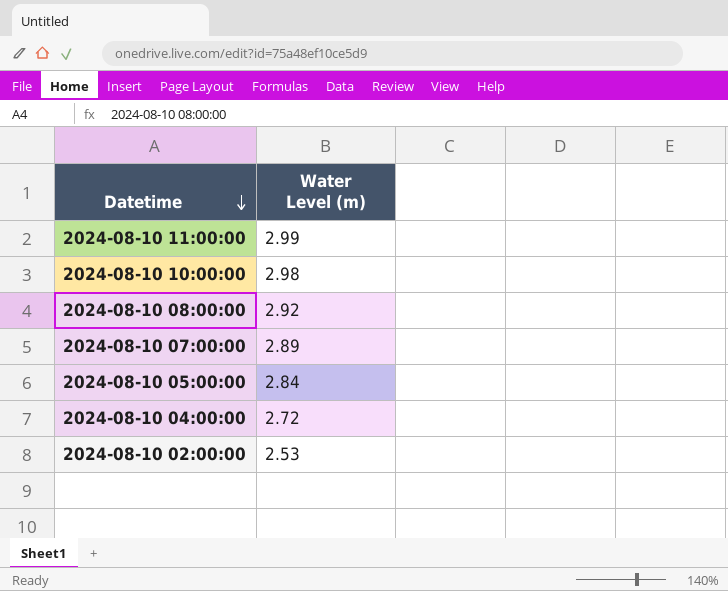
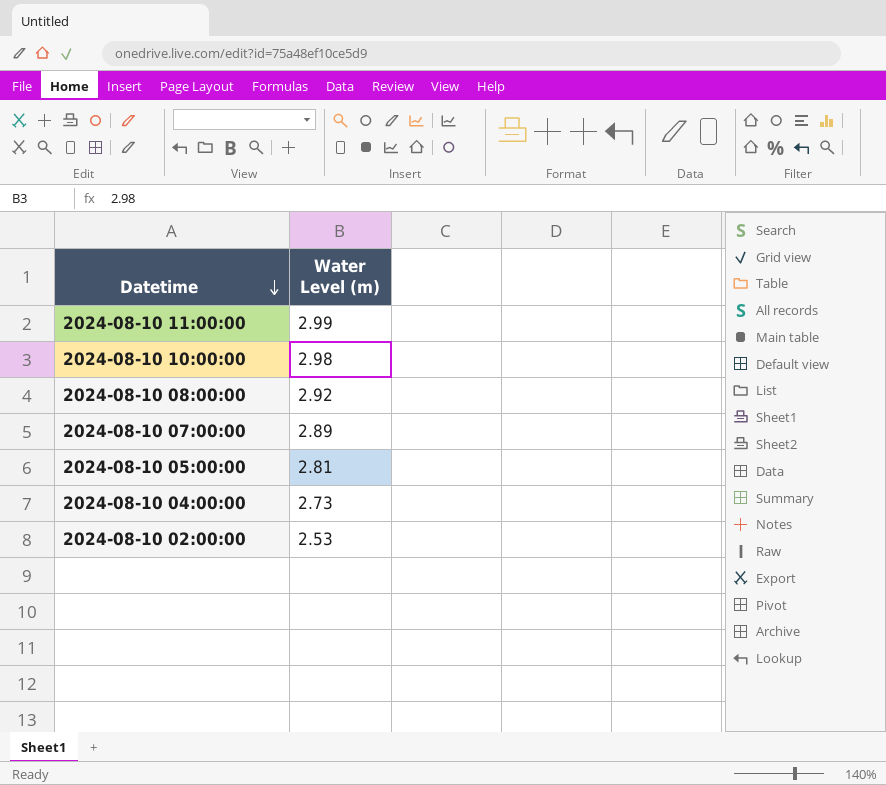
2024-08-10 05:00:00 | Water Level (m): 2.84 -> 2.81
2024-08-10 04:00:00 | Water Level (m): 2.72 -> 2.73

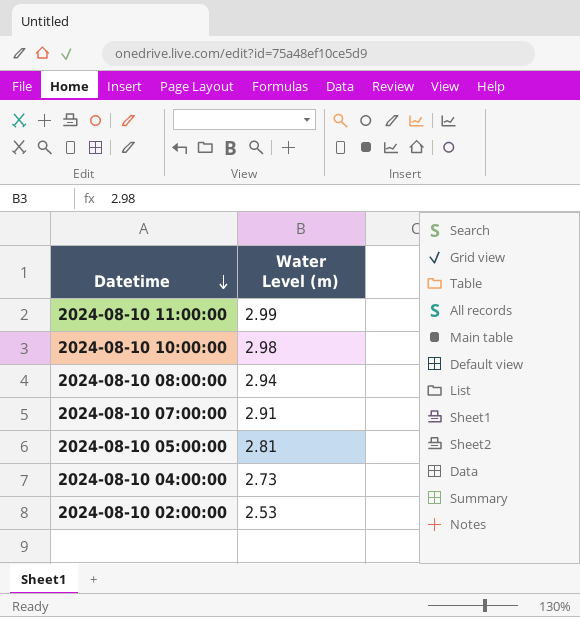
2024-08-10 08:00:00 | Water Level (m): 2.92 -> 2.94
2024-08-10 07:00:00 | Water Level (m): 2.89 -> 2.91

